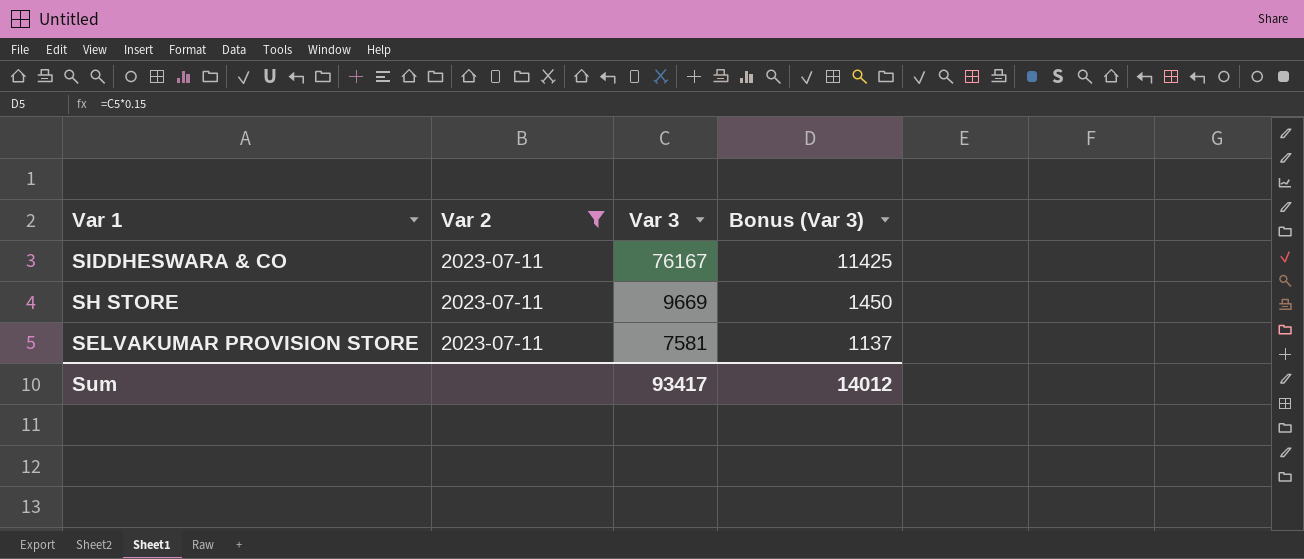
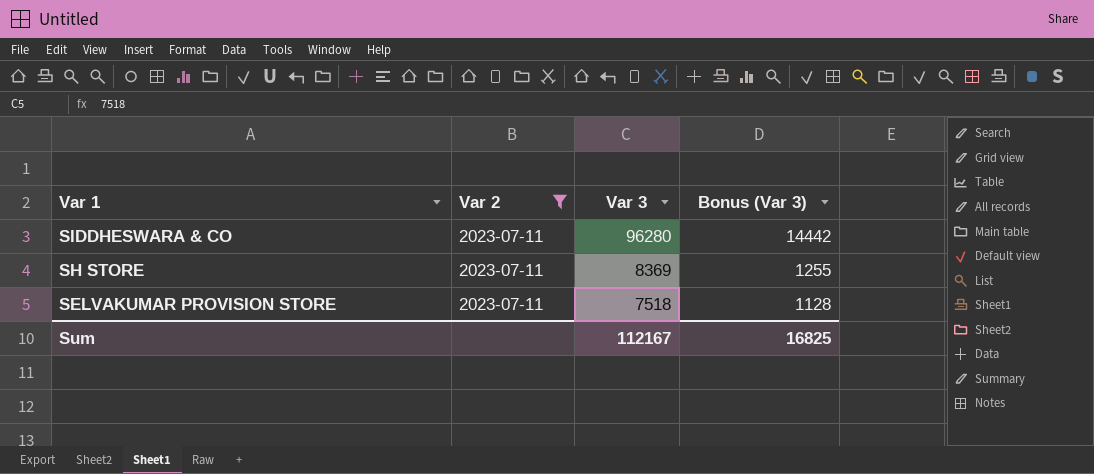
SIDDHESWARA & CO | Var 3: 76167 -> 96280
SIDDHESWARA & CO | Bonus (Var 3): 11425 -> 14442
SH STORE | Var 3: 9669 -> 8369
SH STORE | Bonus (Var 3): 1450 -> 1255
SELVAKUMAR PROVISION STORE | Var 3: 7581 -> 7518
SELVAKUMAR PROVISION STORE | Bonus (Var 3): 1137 -> 1128
Sum | Var 3: 93417 -> 112167
Sum | Bonus (Var 3): 14012 -> 16825

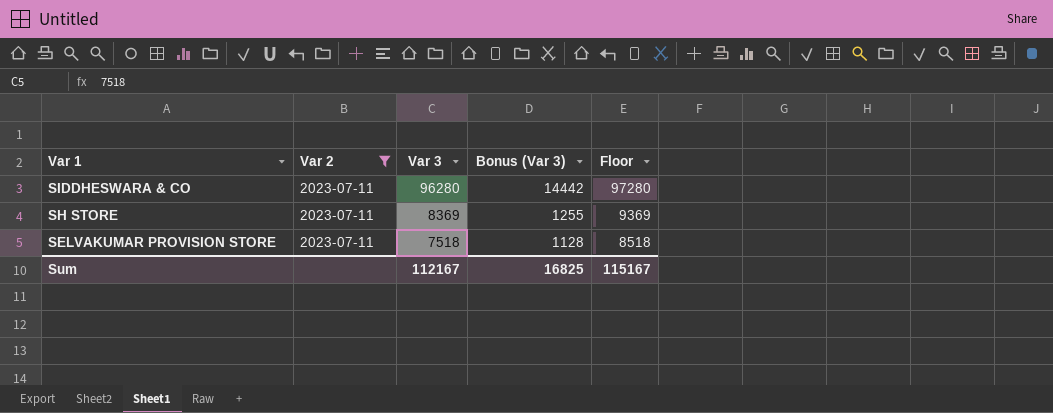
column Floor | formula: none -> [Var 3] + 1000

